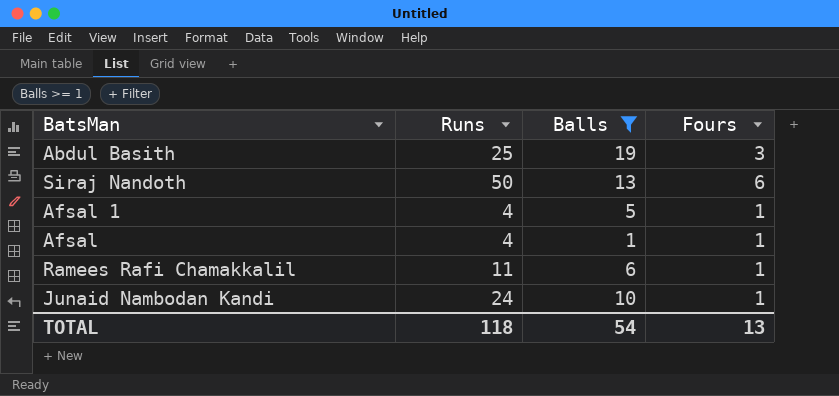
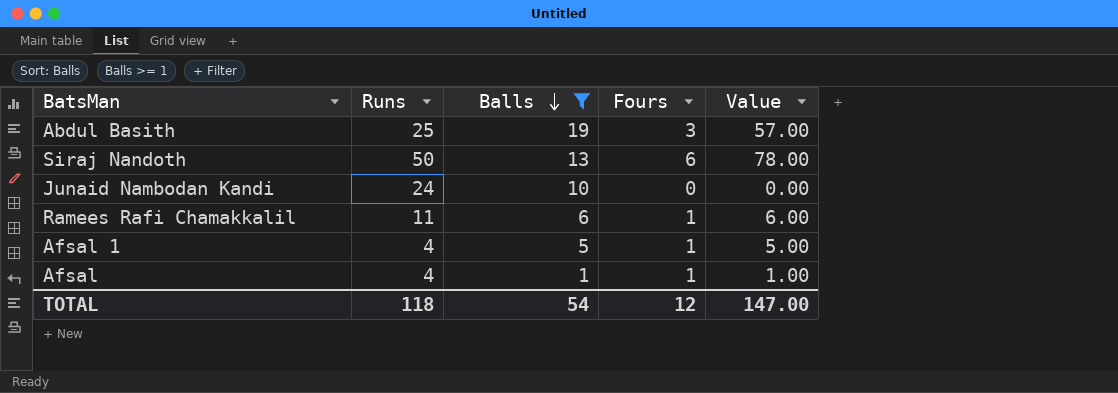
row order: none -> Balls descending
column Value | formula: none -> [Balls] * [Fours]
Junaid Nambodan Kandi | Fours: 1 -> 0
TOTAL | Fours: 13 -> 12

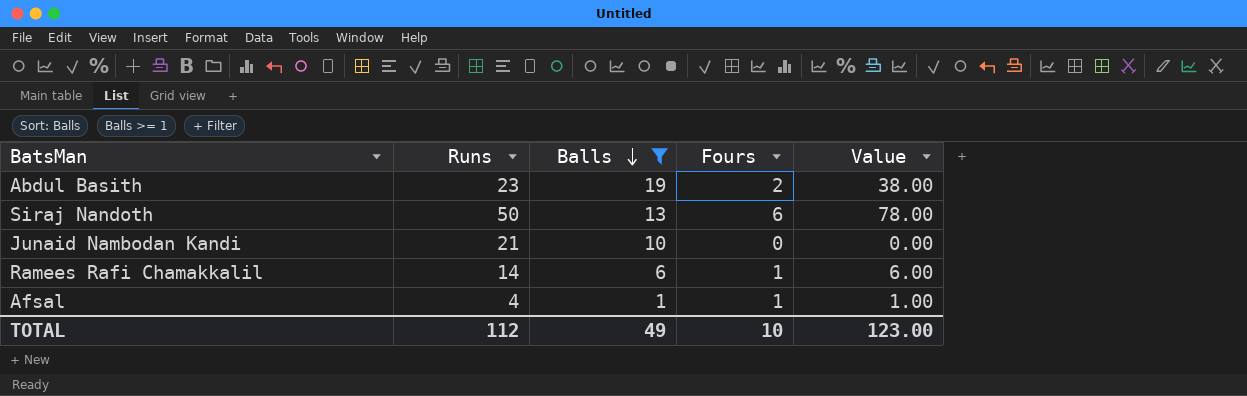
row Afsal 1: 4 | 5 | 1 | 5.00 -> none
Abdul Basith | Runs: 25 -> 23
Abdul Basith | Fours: 3 -> 2
Abdul Basith | Value: 57.00 -> 38.00
Junaid Nambodan Kandi | Runs: 24 -> 21
Ramees Rafi Chamakkalil | Runs: 11 -> 14
TOTAL | Runs: 118 -> 112
TOTAL | Balls: 54 -> 49
TOTAL | Fours: 12 -> 10
TOTAL | Value: 147.00 -> 123.00

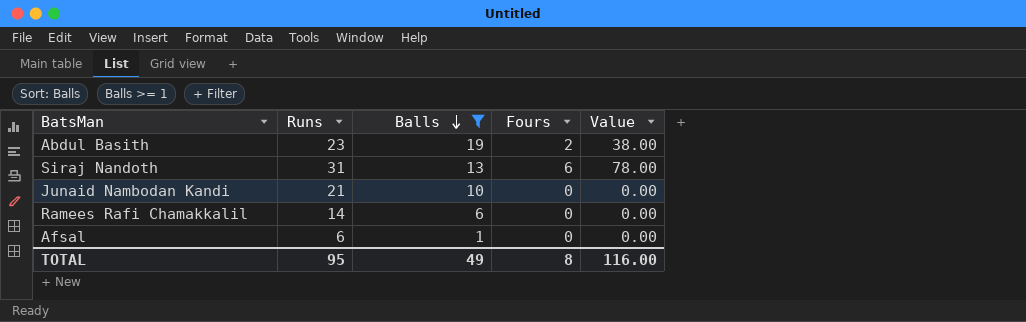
Siraj Nandoth | Runs: 50 -> 31
Ramees Rafi Chamakkalil | Fours: 1 -> 0
Ramees Rafi Chamakkalil | Value: 6.00 -> 0.00
Afsal | Runs: 4 -> 6
Afsal | Fours: 1 -> 0
Afsal | Value: 1.00 -> 0.00
TOTAL | Runs: 112 -> 95
TOTAL | Fours: 10 -> 8
TOTAL | Value: 123.00 -> 116.00

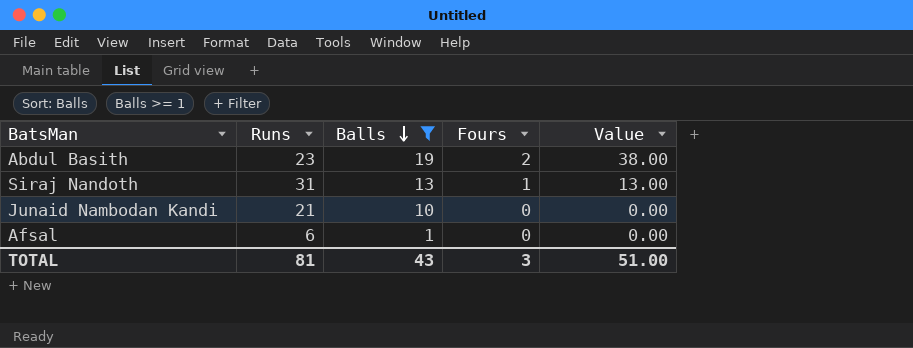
row Ramees Rafi Chamakkalil: 14 | 6 | 0 | 0.00 -> none
Siraj Nandoth | Fours: 6 -> 1
Siraj Nandoth | Value: 78.00 -> 13.00
TOTAL | Runs: 95 -> 81
TOTAL | Balls: 49 -> 43
TOTAL | Fours: 8 -> 3
TOTAL | Value: 116.00 -> 51.00

